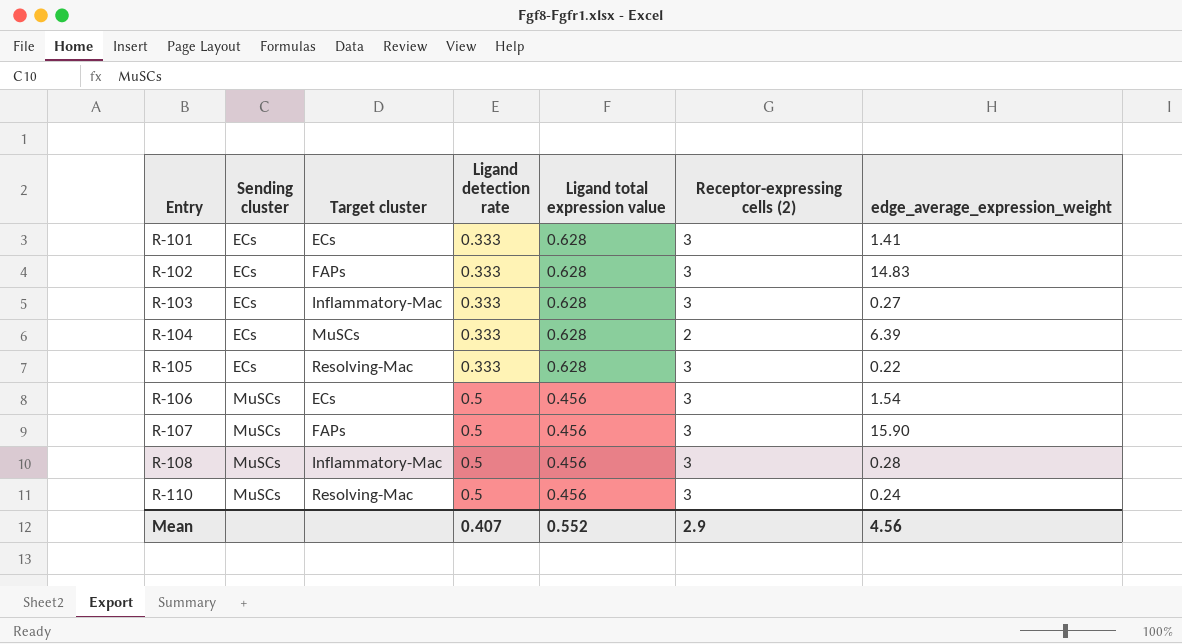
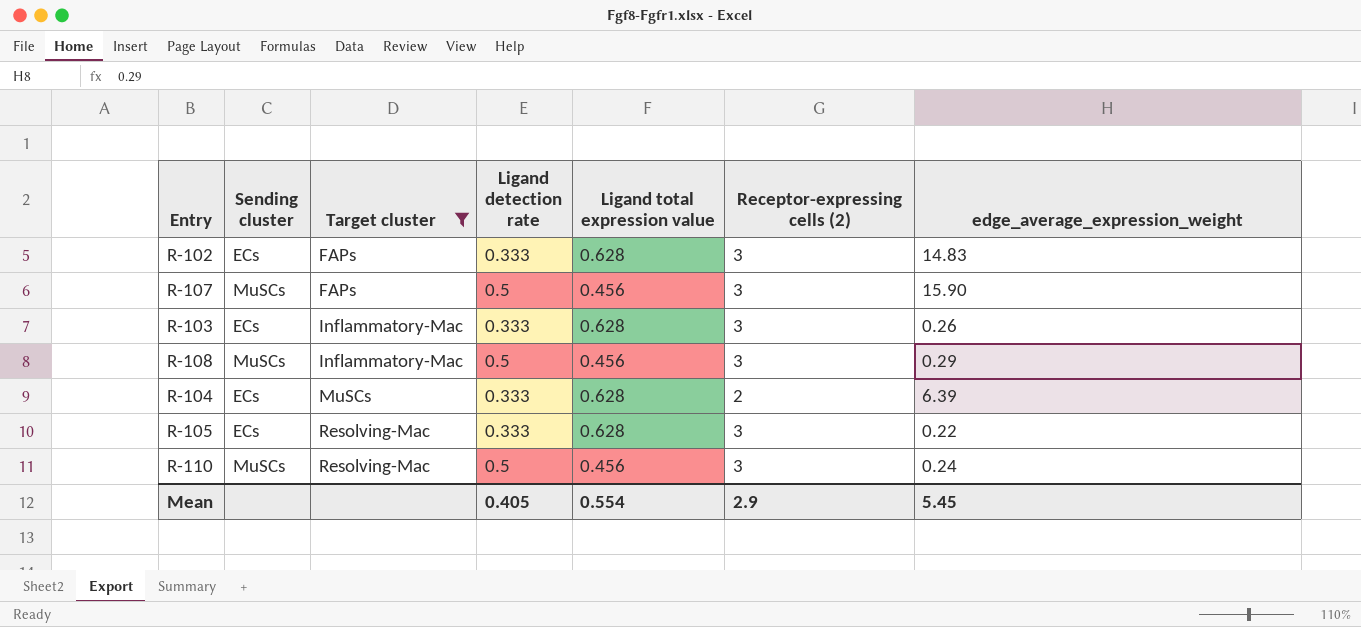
filter: none -> Target cluster != ECs
row order: Entry ascending -> Target cluster ascending
R-103 | edge_average_expression_weight: 0.27 -> 0.26
R-108 | edge_average_expression_weight: 0.28 -> 0.29
Mean | Ligand detection rate: 0.407 -> 0.405
Mean | Ligand total expression value: 0.552 -> 0.554
Mean | edge_average_expression_weight: 4.56 -> 5.45

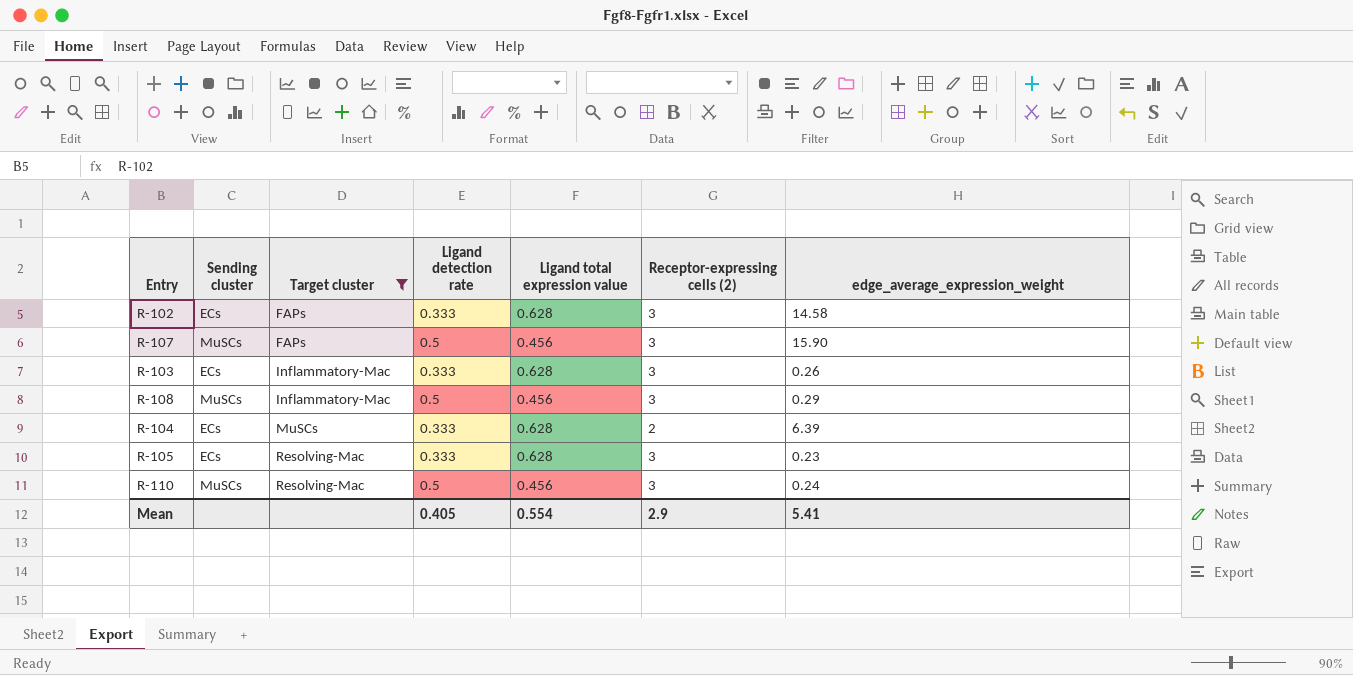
R-102 | edge_average_expression_weight: 14.83 -> 14.58
R-105 | edge_average_expression_weight: 0.22 -> 0.23
Mean | edge_average_expression_weight: 5.45 -> 5.41

